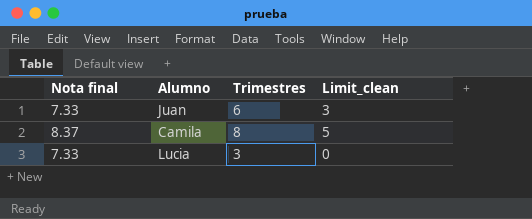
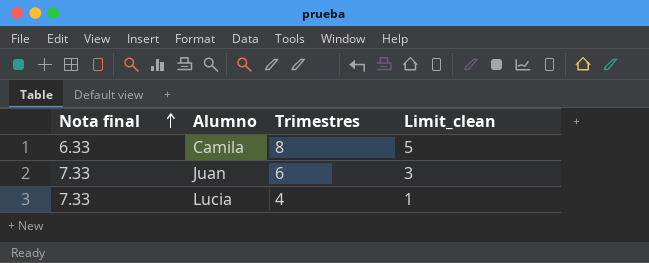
row order: none -> Nota final ascending
Camila | Nota final: 8.37 -> 6.33
Lucia | Trimestres: 3 -> 4
Lucia | Limit_clean: 0 -> 1

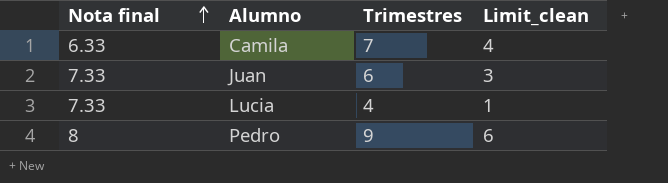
Camila | Trimestres: 8 -> 7
Camila | Limit_clean: 5 -> 4
row Pedro: none -> 8 | 9 | 6

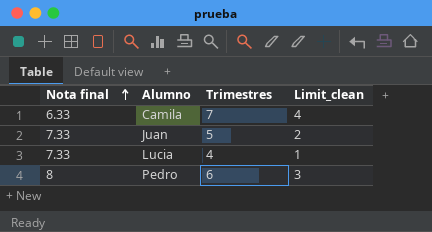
Juan | Trimestres: 6 -> 5
Juan | Limit_clean: 3 -> 2
Pedro | Trimestres: 9 -> 6
Pedro | Limit_clean: 6 -> 3

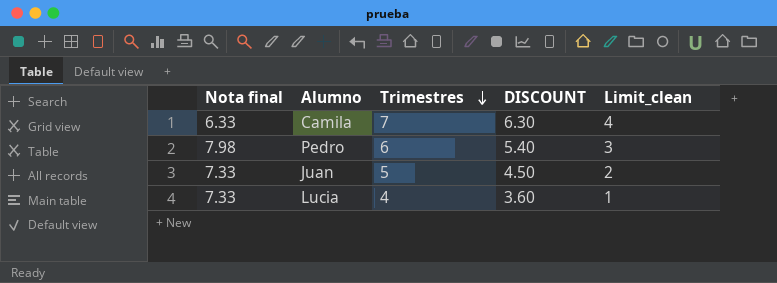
row order: Nota final ascending -> Trimestres descending
column DISCOUNT | formula: none -> [Trimestres] * 0.9
Pedro | Nota final: 8 -> 7.98

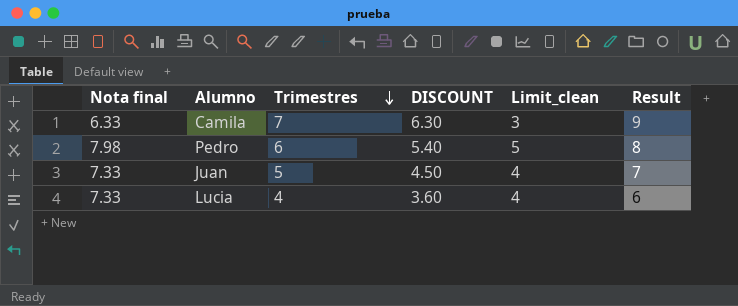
column Limit_clean | formula: [Trimestres] - 3 -> [Nota final] - 3
column Result | formula: none -> [Trimestres] + 2

